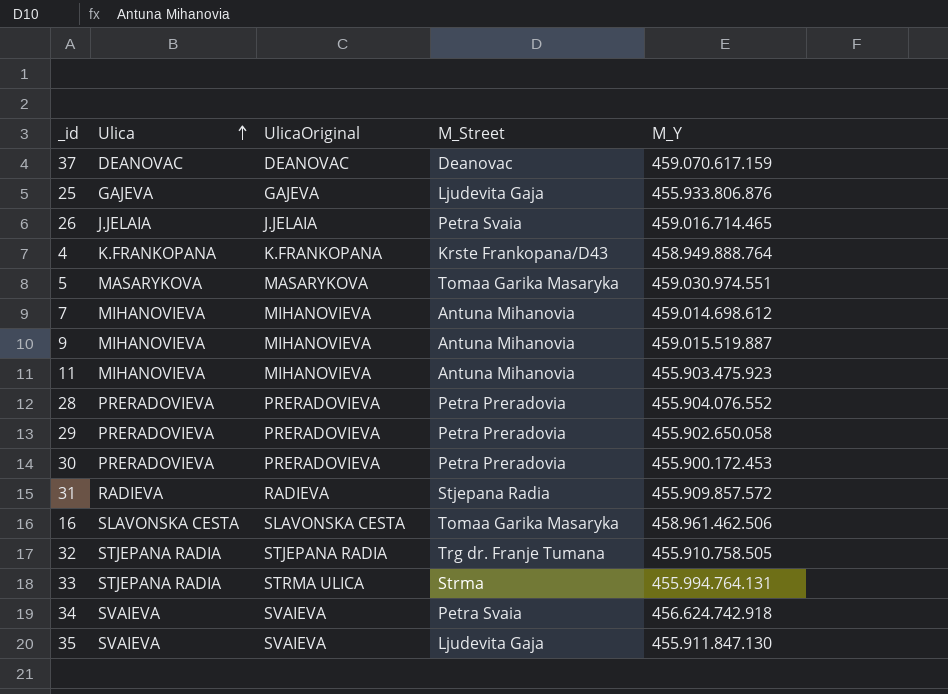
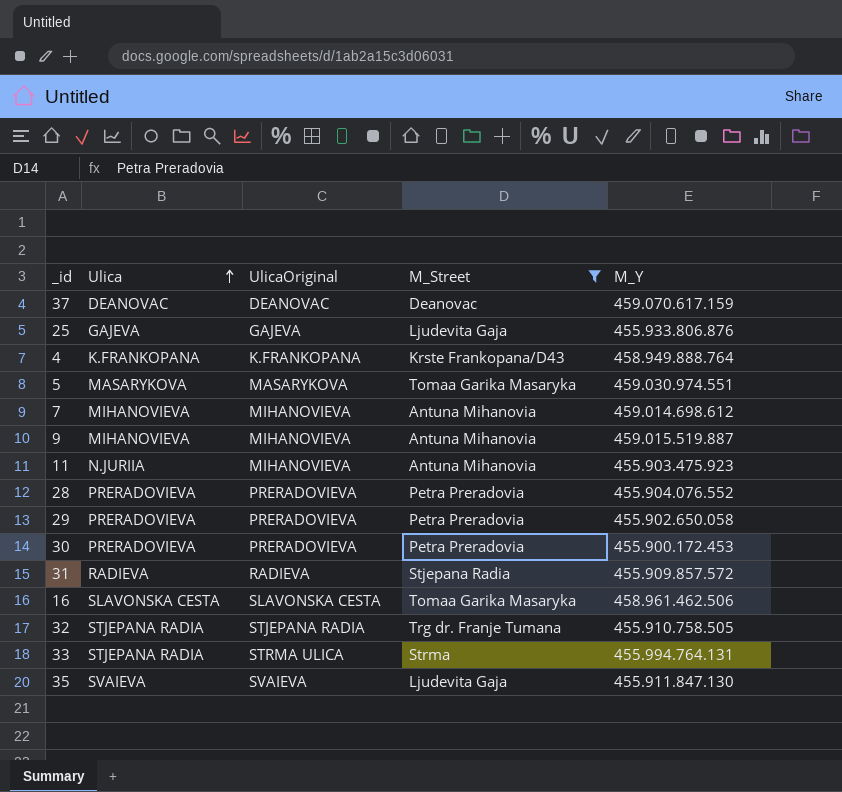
filter: none -> M_Street != Petra Svaia
11 | Ulica: MIHANOVIEVA -> N.JURIIA

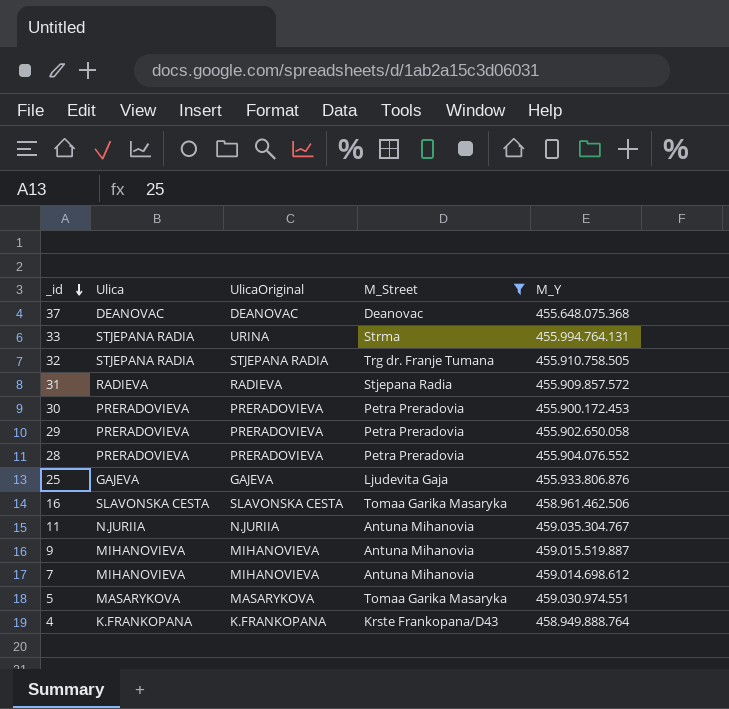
row order: Ulica ascending -> _id descending
row 35: SVAIEVA | SVAIEVA | Ljudevita Gaja | 455.911.847.130 -> none
37 | M_Y: 459.070.617.159 -> 455.648.075.368
33 | UlicaOriginal: STRMA ULICA -> URINA
11 | UlicaOriginal: MIHANOVIEVA -> N.JURIIA
11 | M_Y: 455.903.475.923 -> 459.035.304.767

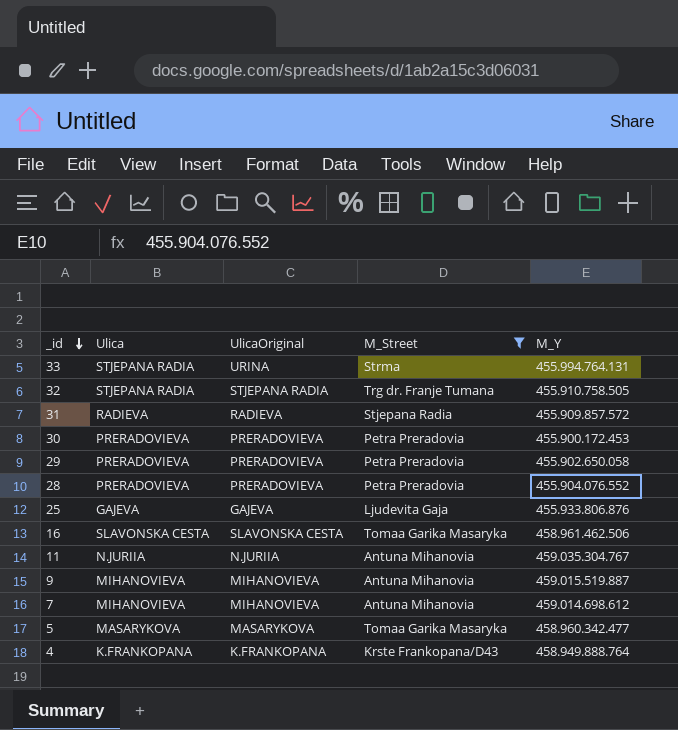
row 37: DEANOVAC | DEANOVAC | Deanovac | 455.648.075.368 -> none
5 | M_Y: 459.030.974.551 -> 458.960.342.477

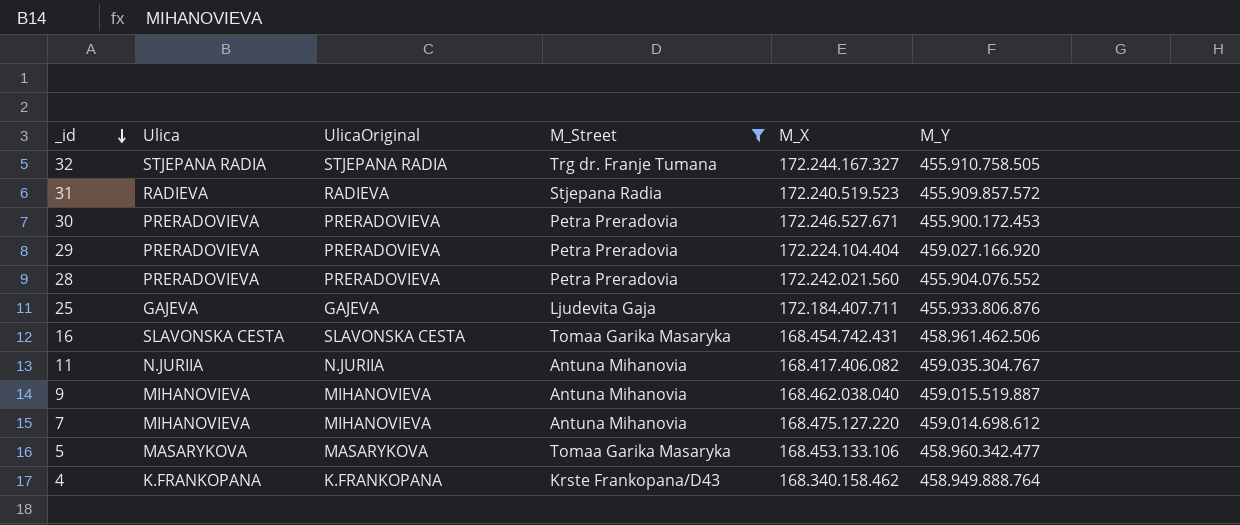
column M_X | position: none -> 5
row 33: STJEPANA RADIA | URINA | Strma | 455.994.764.131 -> none
29 | M_Y: 455.902.650.058 -> 459.027.166.920

